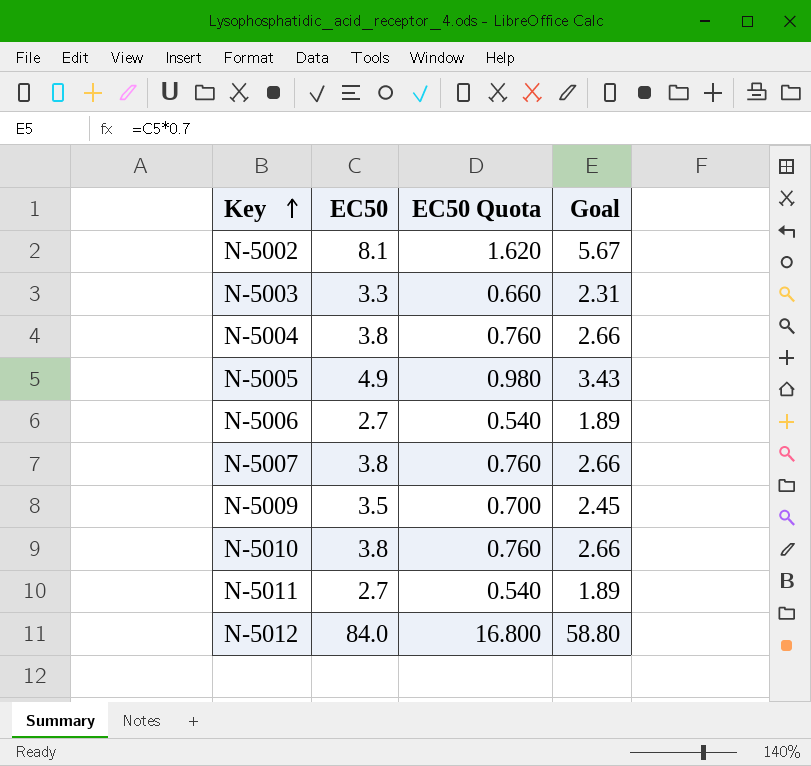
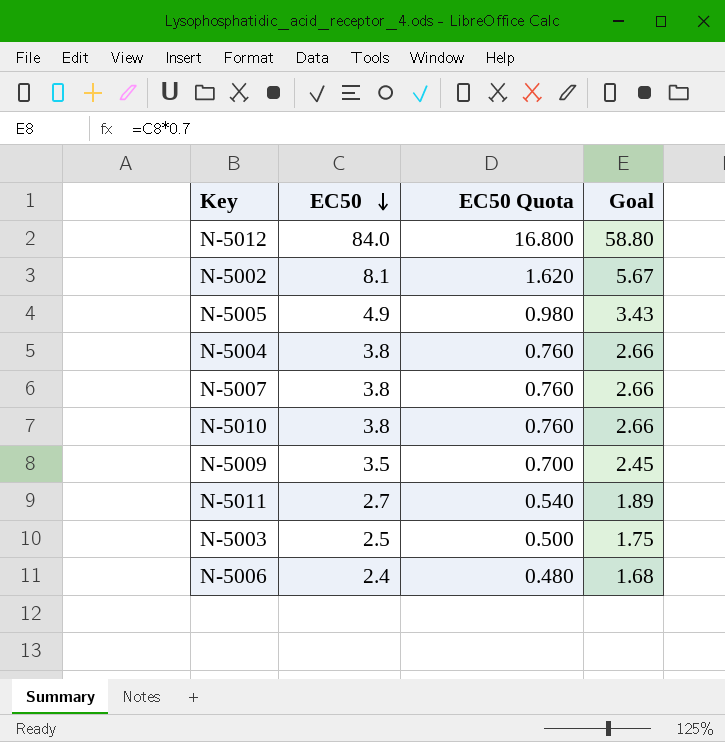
row order: Key ascending -> EC50 descending
N-5003 | EC50: 3.3 -> 2.5
N-5003 | EC50 Quota: 0.660 -> 0.500
N-5003 | Goal: 2.31 -> 1.75
N-5006 | EC50: 2.7 -> 2.4
N-5006 | EC50 Quota: 0.540 -> 0.480
N-5006 | Goal: 1.89 -> 1.68

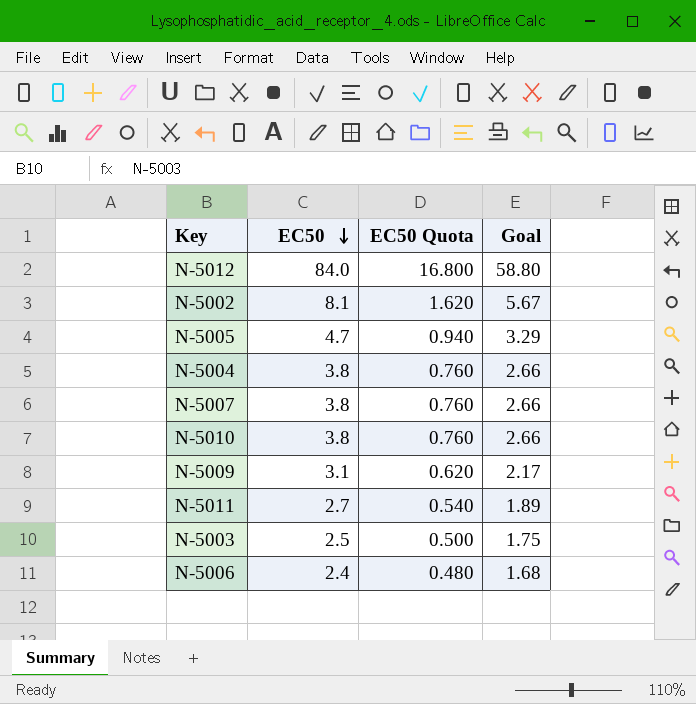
N-5005 | EC50: 4.9 -> 4.7
N-5005 | EC50 Quota: 0.980 -> 0.940
N-5005 | Goal: 3.43 -> 3.29
N-5009 | EC50: 3.5 -> 3.1
N-5009 | EC50 Quota: 0.700 -> 0.620
N-5009 | Goal: 2.45 -> 2.17

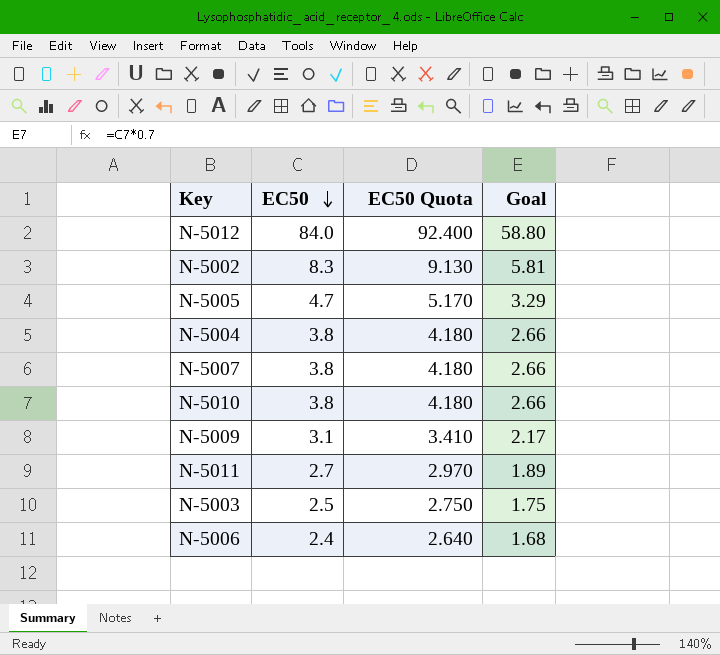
column EC50 Quota | formula: [EC50] * 0.2 -> [EC50] * 1.1
N-5002 | EC50: 8.1 -> 8.3
N-5002 | Goal: 5.67 -> 5.81

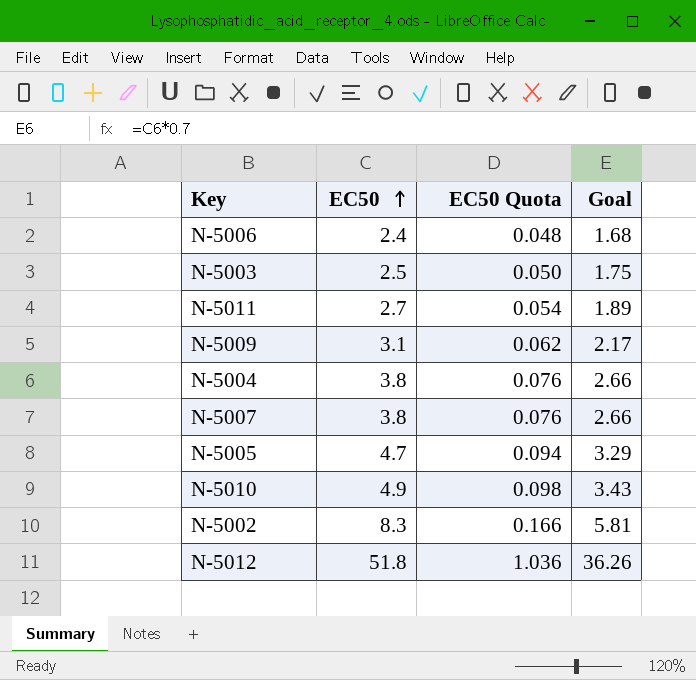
row order: EC50 descending -> EC50 ascending
column EC50 Quota | formula: [EC50] * 1.1 -> [EC50] * 0.02
N-5010 | EC50: 3.8 -> 4.9
N-5010 | Goal: 2.66 -> 3.43
N-5012 | EC50: 84.0 -> 51.8
N-5012 | Goal: 58.80 -> 36.26

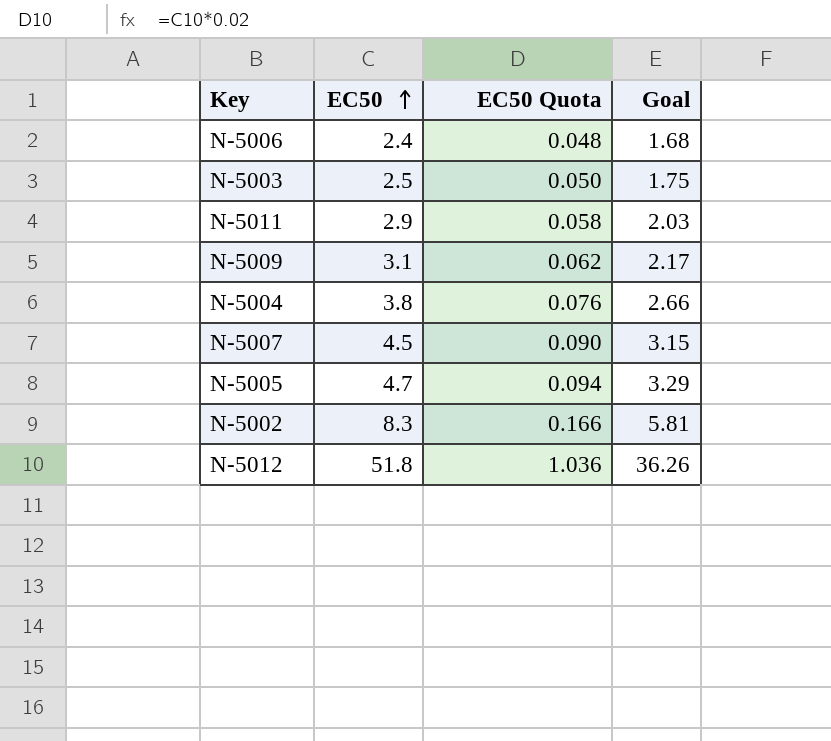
row N-5010: 4.9 | 0.098 | 3.43 -> none
N-5011 | EC50: 2.7 -> 2.9
N-5011 | EC50 Quota: 0.054 -> 0.058
N-5011 | Goal: 1.89 -> 2.03
N-5007 | EC50: 3.8 -> 4.5
N-5007 | EC50 Quota: 0.076 -> 0.090
N-5007 | Goal: 2.66 -> 3.15

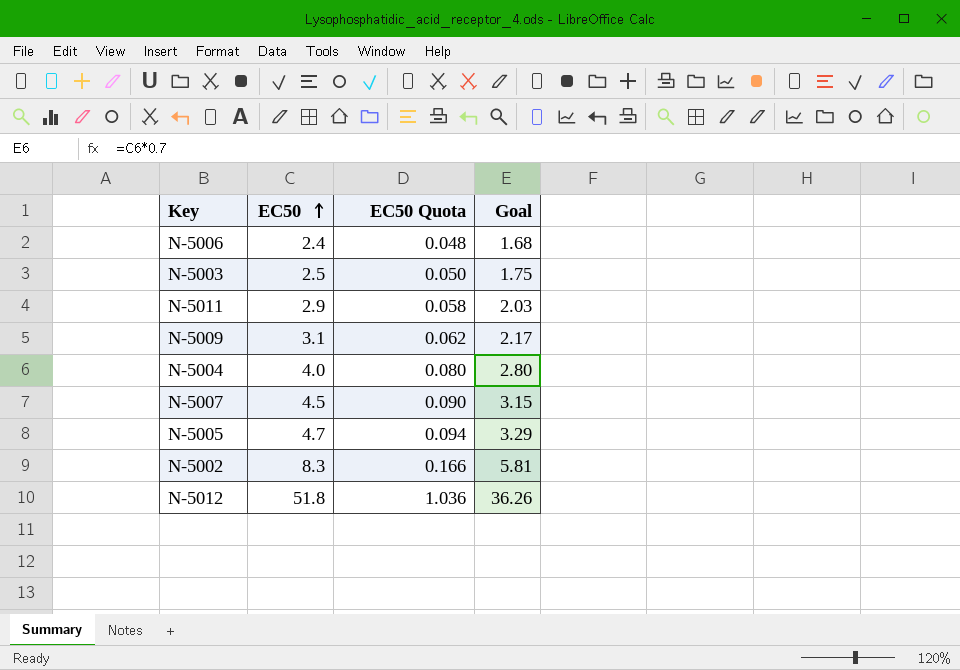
N-5004 | EC50: 3.8 -> 4.0
N-5004 | EC50 Quota: 0.076 -> 0.080
N-5004 | Goal: 2.66 -> 2.80

